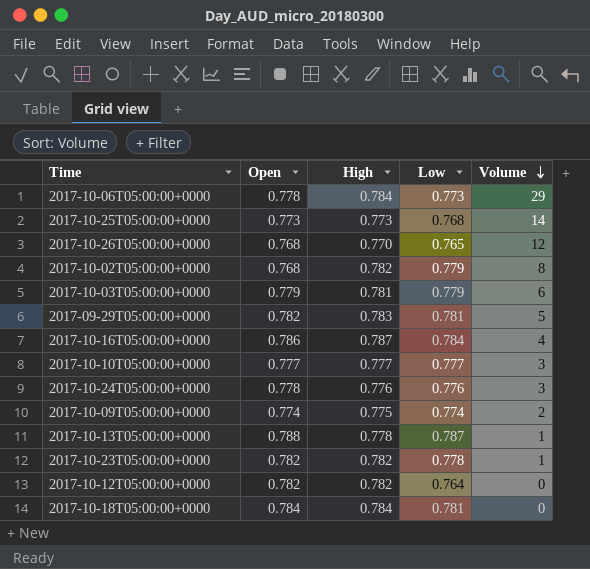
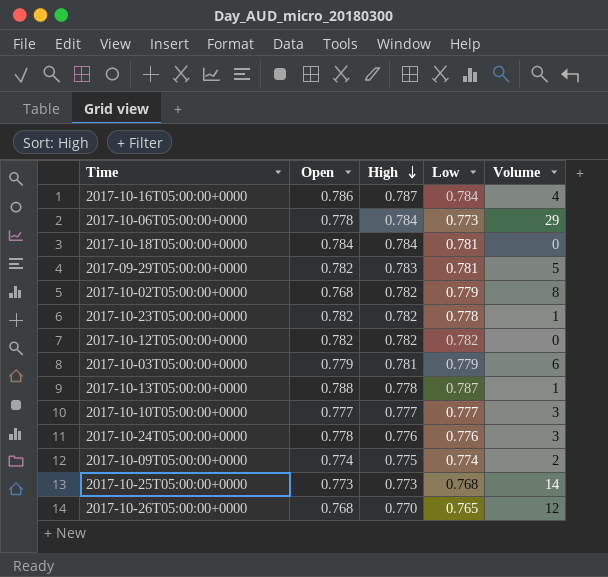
row order: Volume descending -> High descending
2017-10-12T05:00:00+0000 | Low: 0.764 -> 0.782

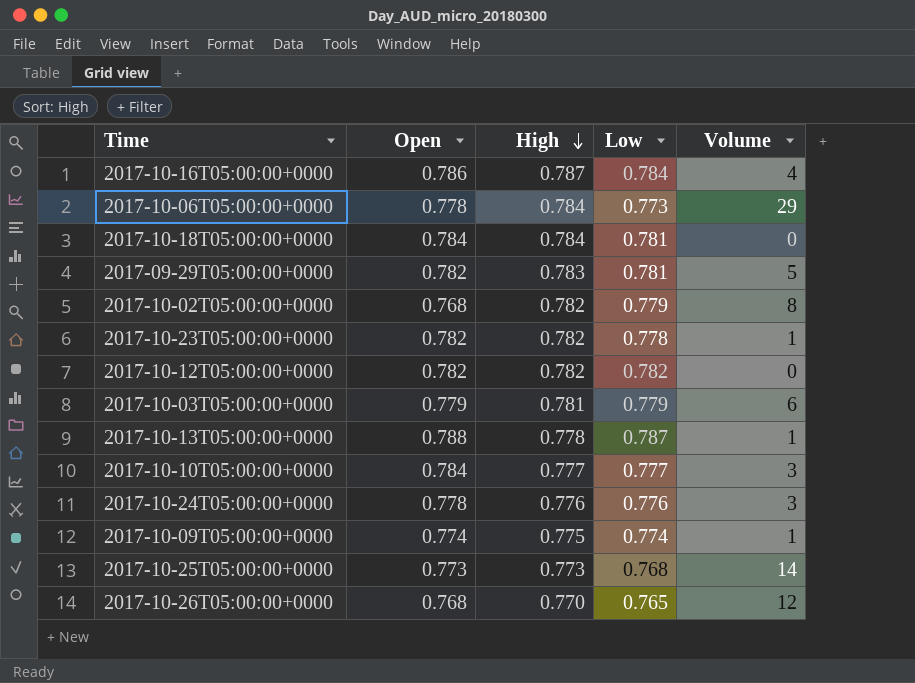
2017-10-10T05:00:00+0000 | Open: 0.777 -> 0.784
2017-10-09T05:00:00+0000 | Volume: 2 -> 1

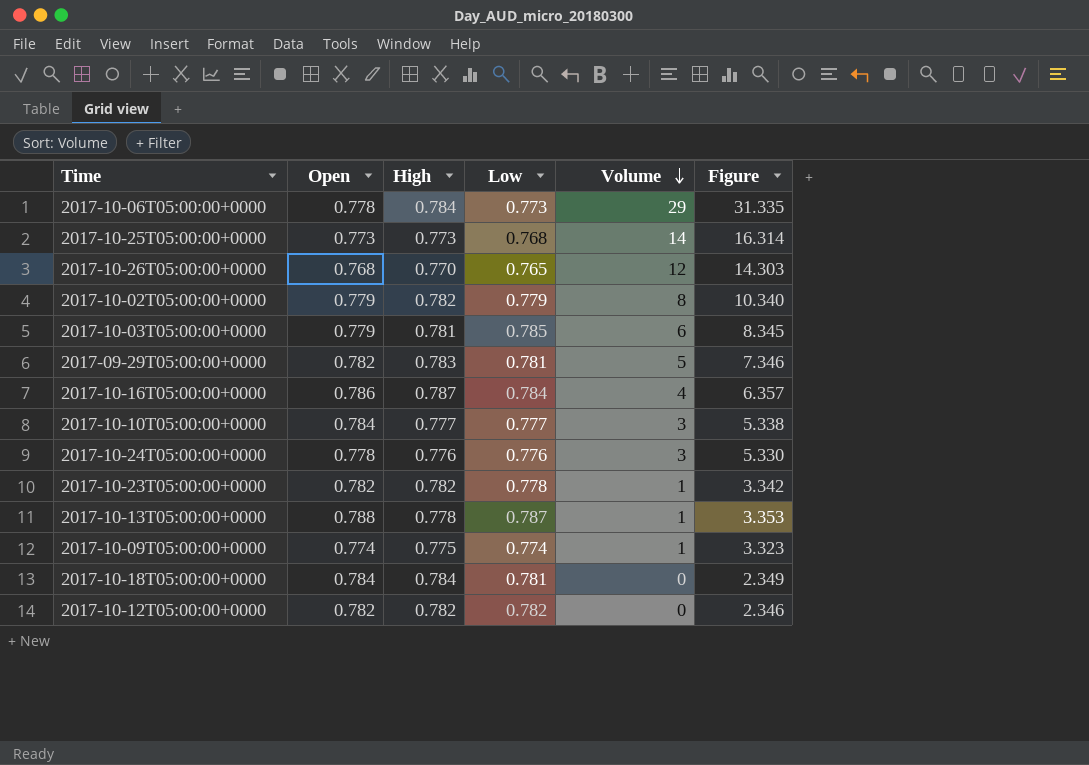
row order: High descending -> Volume descending
column Figure | formula: none -> [Open] + [High] + [Low] + [Volume]
2017-10-02T05:00:00+0000 | Open: 0.768 -> 0.779
2017-10-03T05:00:00+0000 | Low: 0.779 -> 0.785

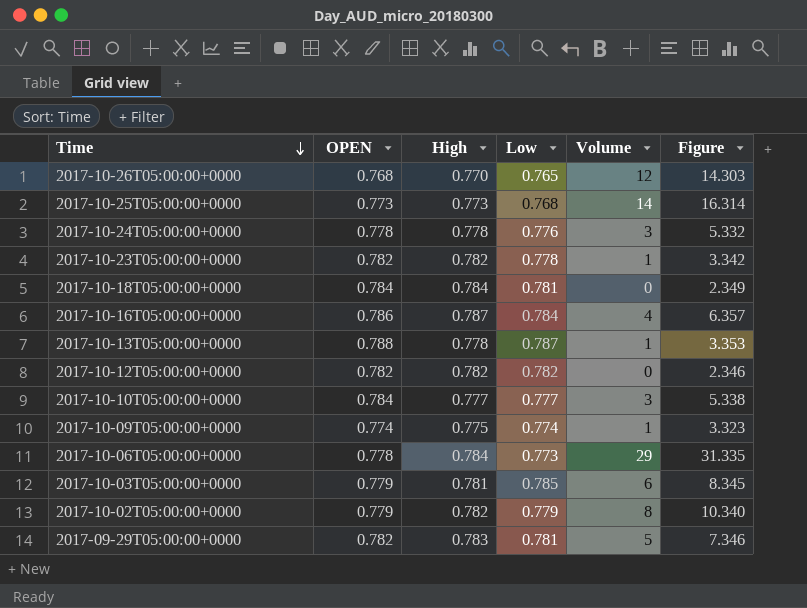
row order: Volume descending -> Time descending
column name: Open -> OPEN
2017-10-24T05:00:00+0000 | High: 0.776 -> 0.778
2017-10-24T05:00:00+0000 | Figure: 5.330 -> 5.332

